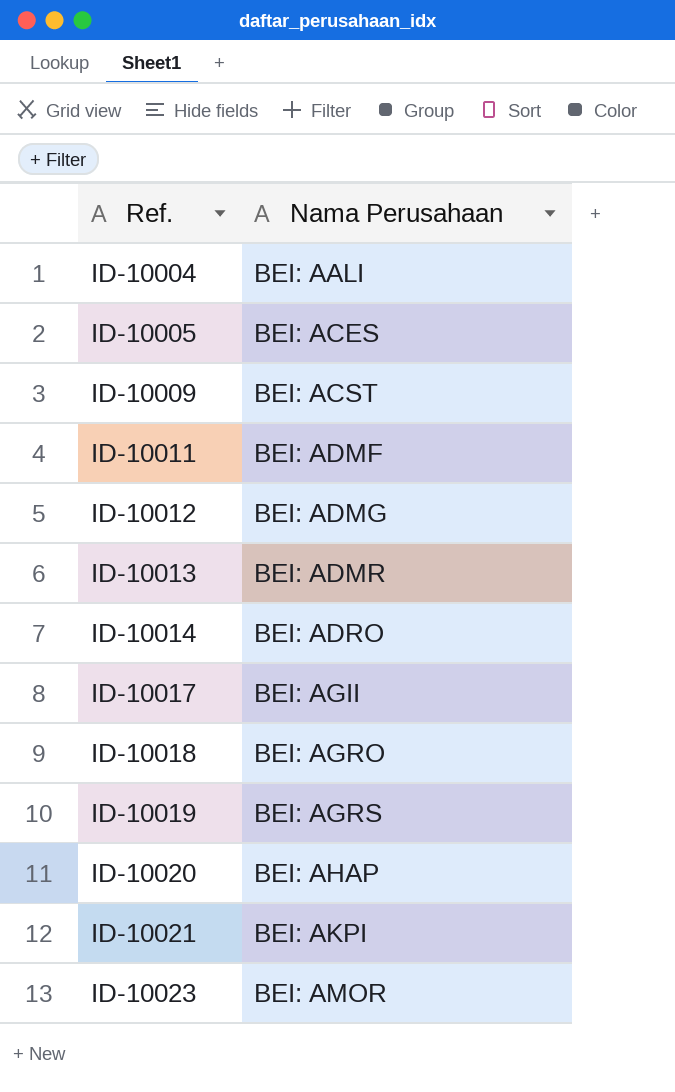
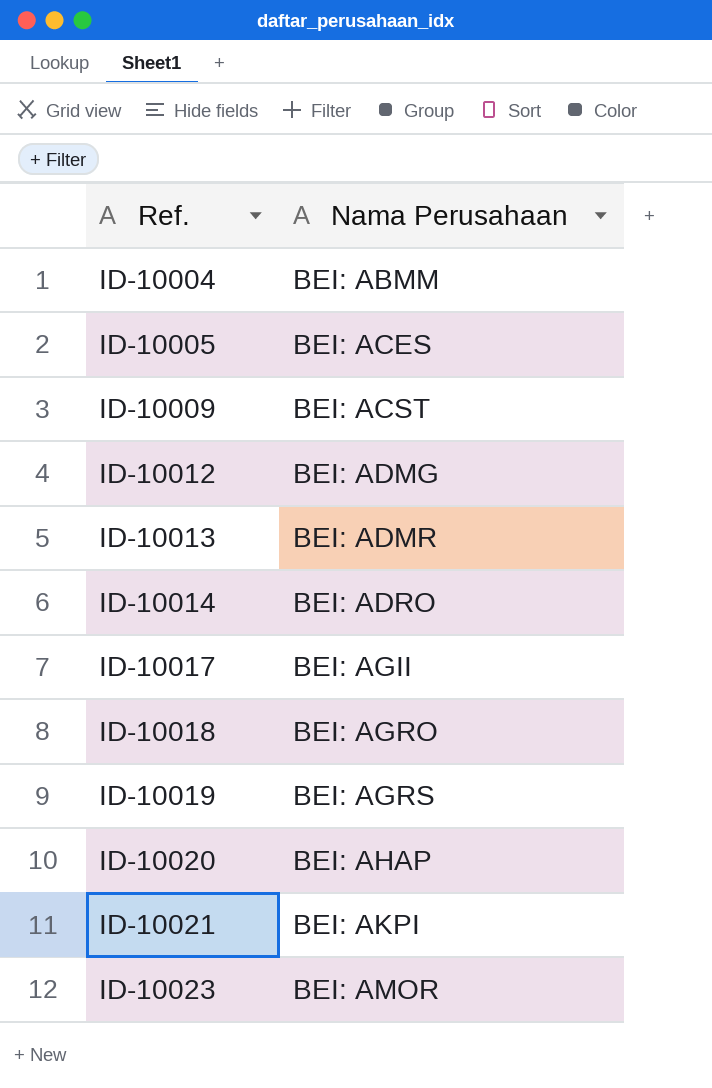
row ID-10011: BEI: ADMF -> none
ID-10004 | Nama Perusahaan: BEI: AALI -> BEI: ABMM

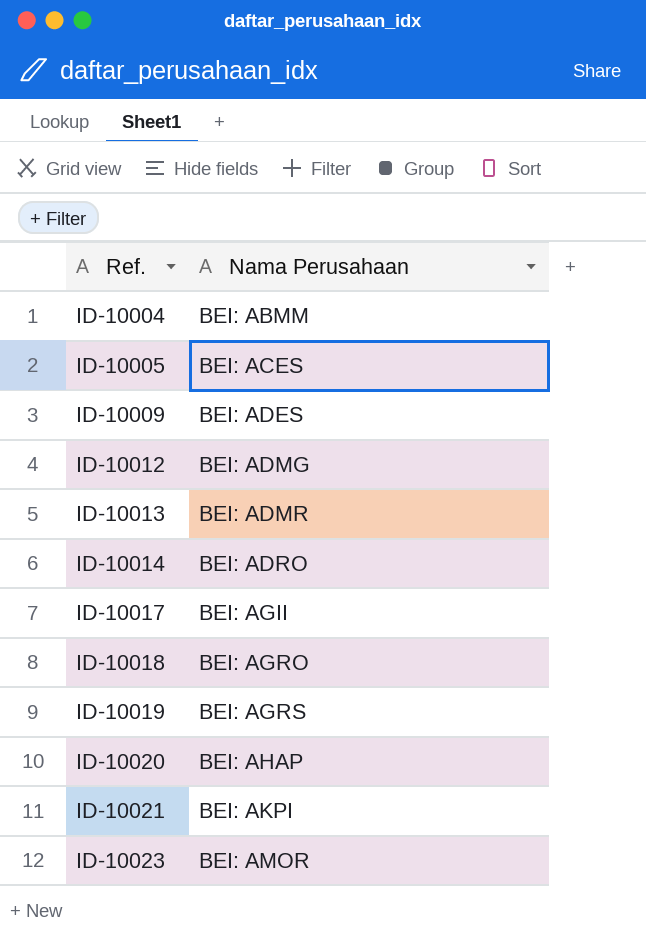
ID-10009 | Nama Perusahaan: BEI: ACST -> BEI: ADES

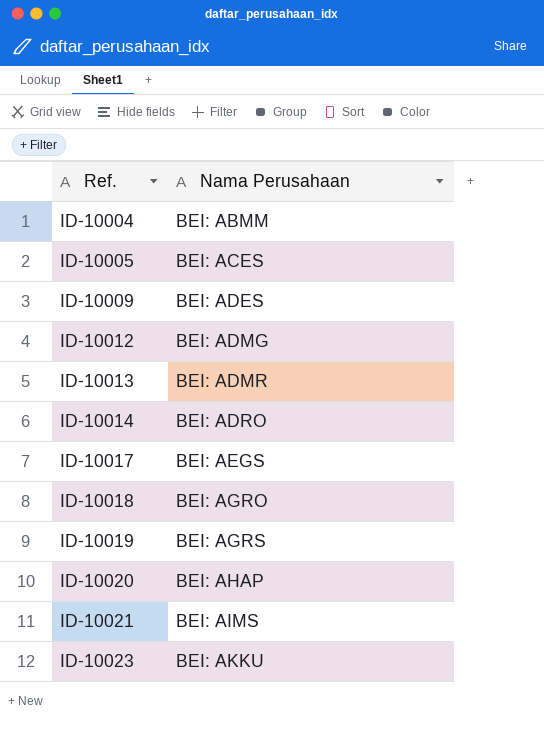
ID-10017 | Nama Perusahaan: BEI: AGII -> BEI: AEGS
ID-10021 | Nama Perusahaan: BEI: AKPI -> BEI: AIMS
ID-10023 | Nama Perusahaan: BEI: AMOR -> BEI: AKKU

